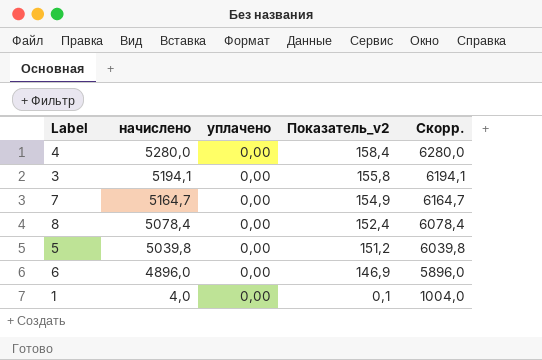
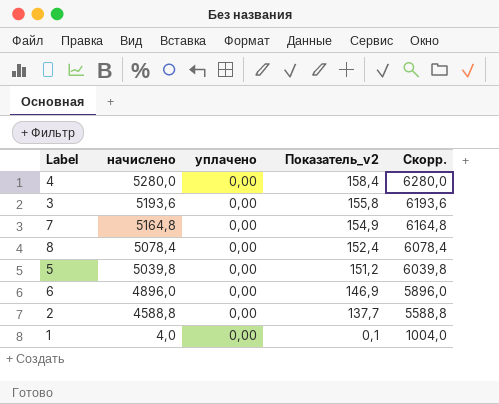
3 | начислено: 5194,1 -> 5193,6
3 | Скорр.: 6194,1 -> 6193,6
7 | начислено: 5164,7 -> 5164,8
7 | Скорр.: 6164,7 -> 6164,8
row 2: none -> 4588,8 | 0,00 | 137,7 | 5588,8

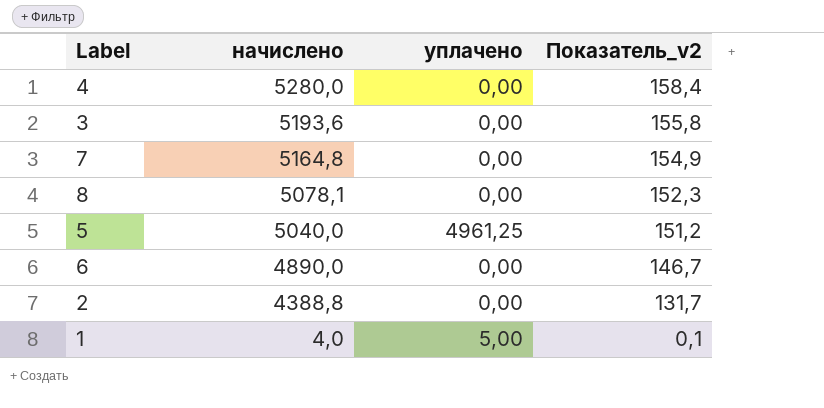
column Скорр. | formula: [начислено] + 1000 -> none
8 | начислено: 5078,4 -> 5078,1
8 | Показатель_v2: 152,4 -> 152,3
5 | начислено: 5039,8 -> 5040,0
5 | уплачено: 0,00 -> 4961,25
6 | начислено: 4896,0 -> 4890,0
6 | Показатель_v2: 146,9 -> 146,7
2 | начислено: 4588,8 -> 4388,8
2 | Показатель_v2: 137,7 -> 131,7
1 | уплачено: 0,00 -> 5,00

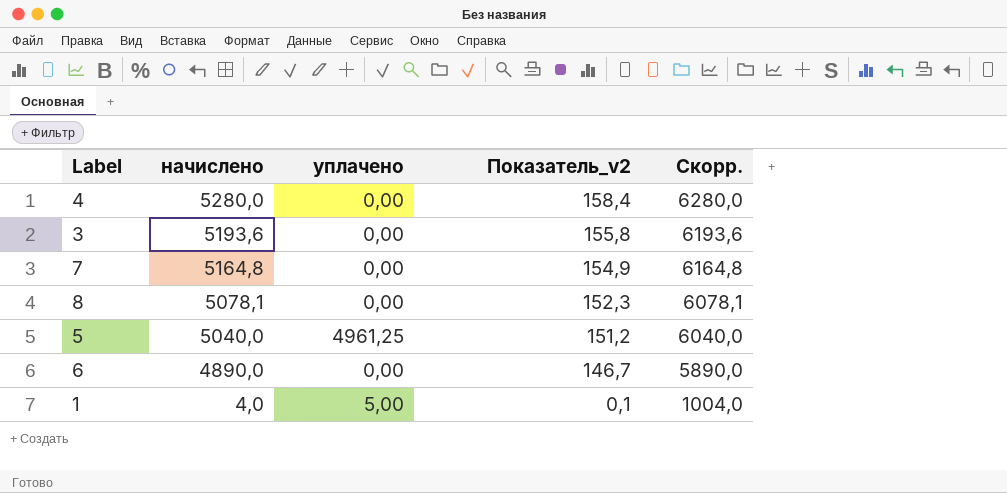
column Скорр. | formula: none -> [начислено] + 1000
row 2: 4388,8 | 0,00 | 131,7 -> none

